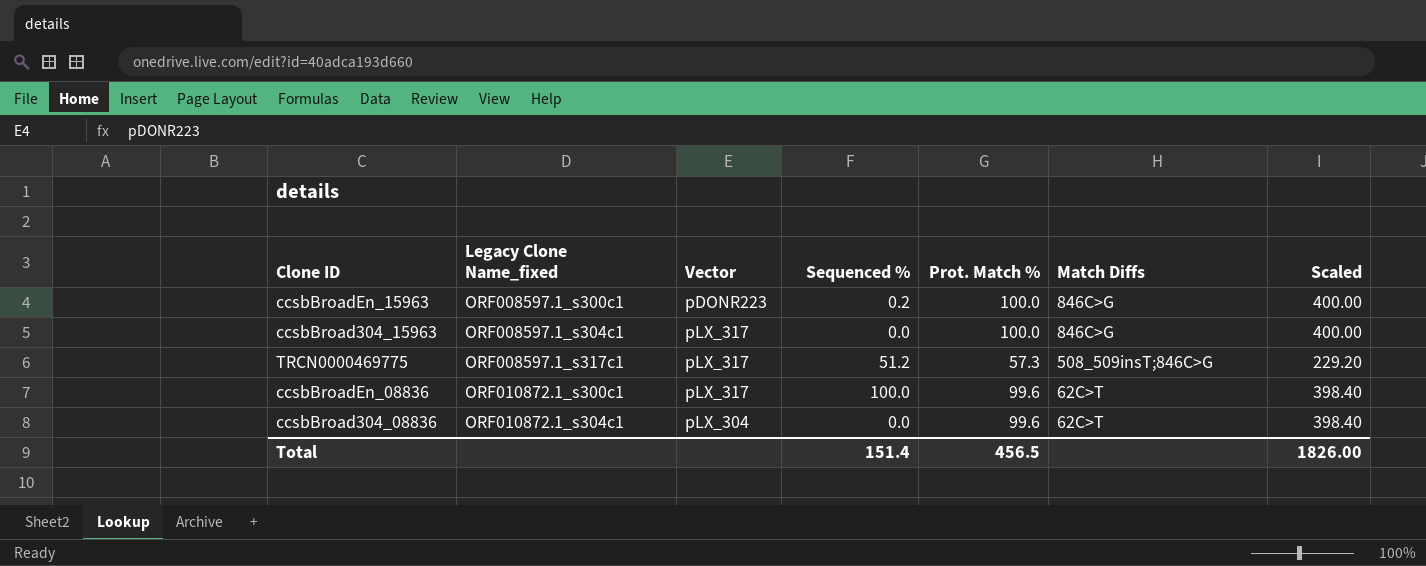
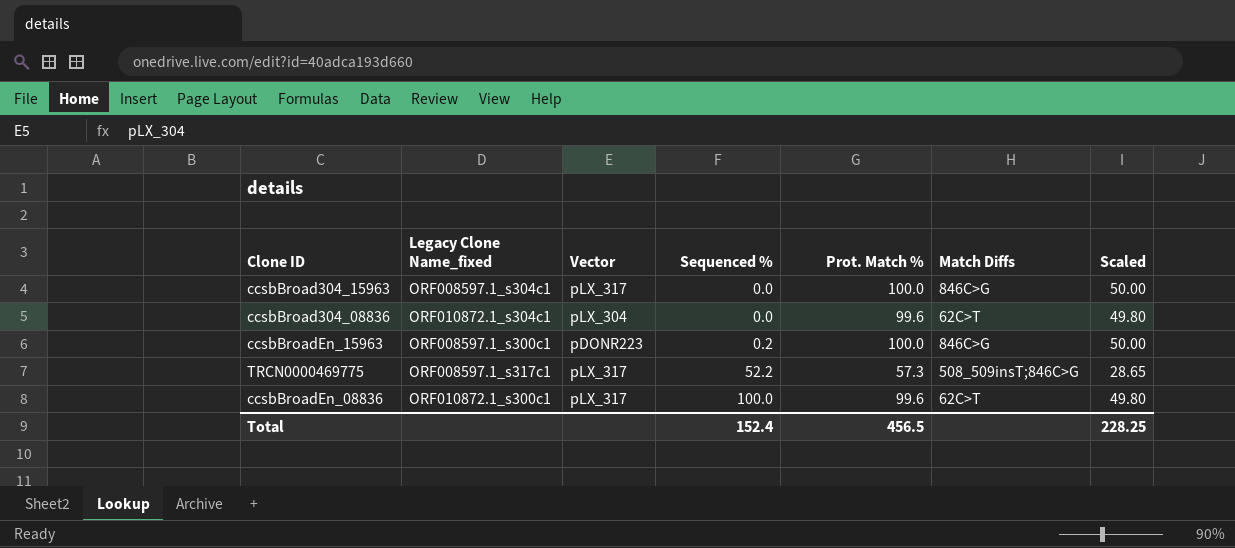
row order: Legacy Clone Name_fixed ascending -> Sequenced % ascending
column Scaled | formula: [Prot. Match %] * 4 -> [Prot. Match %] * 0.5
TRCN0000469775 | Sequenced %: 51.2 -> 52.2
Total | Sequenced %: 151.4 -> 152.4
Total | Scaled: 1826.00 -> 228.25

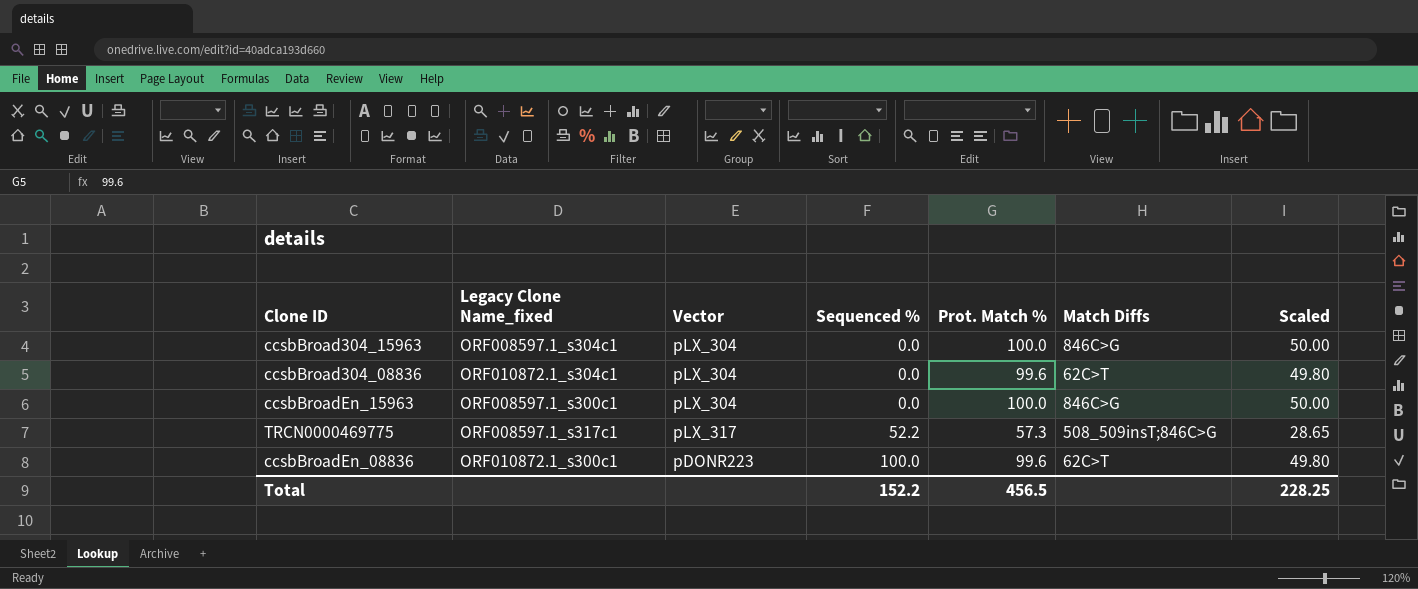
ccsbBroad304_15963 | Vector: pLX_317 -> pLX_304
ccsbBroadEn_15963 | Vector: pDONR223 -> pLX_304
ccsbBroadEn_15963 | Sequenced %: 0.2 -> 0.0
ccsbBroadEn_08836 | Vector: pLX_317 -> pDONR223
Total | Sequenced %: 152.4 -> 152.2

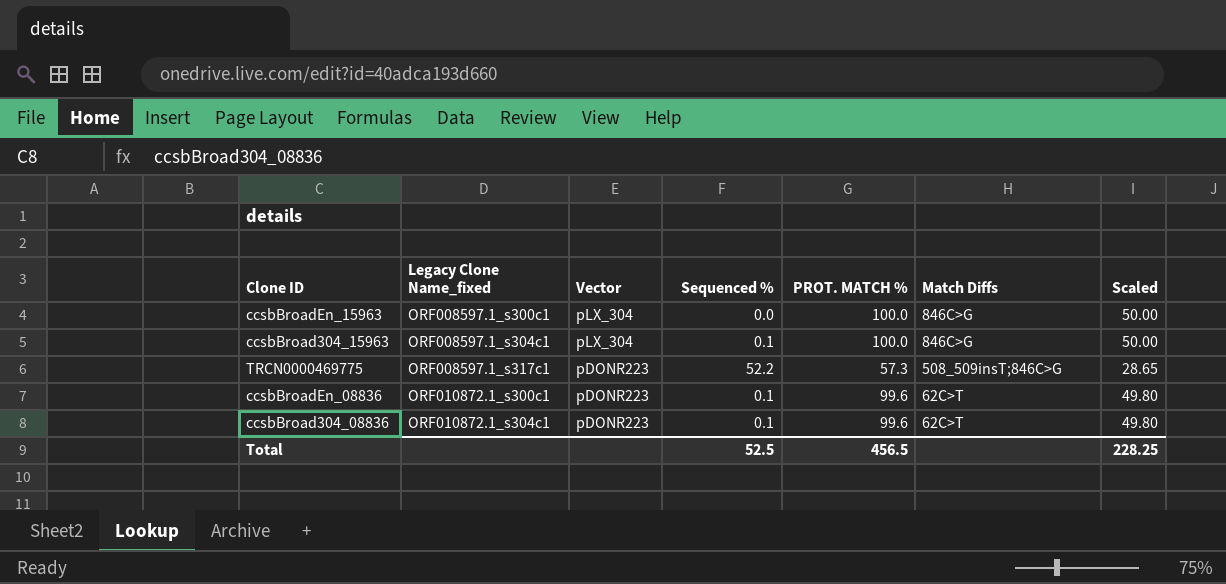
row order: Sequenced % ascending -> Legacy Clone Name_fixed ascending
column name: Prot. Match % -> PROT. MATCH %
ccsbBroad304_15963 | Sequenced %: 0.0 -> 0.1
TRCN0000469775 | Vector: pLX_317 -> pDONR223
ccsbBroadEn_08836 | Sequenced %: 100.0 -> 0.1
ccsbBroad304_08836 | Vector: pLX_304 -> pDONR223
ccsbBroad304_08836 | Sequenced %: 0.0 -> 0.1
Total | Sequenced %: 152.2 -> 52.5

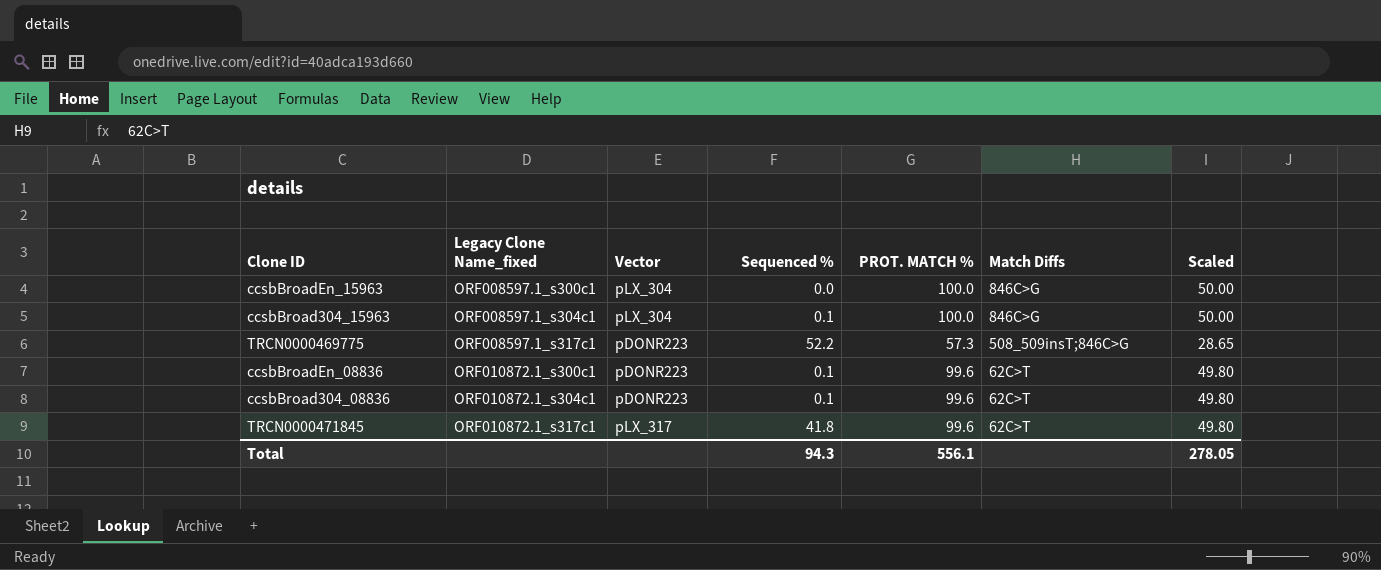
row TRCN0000471845: none -> ORF010872.1_s317c1 | pLX_317 | 41.8 | 99.6 | 62C>T | 49.80
Total | Sequenced %: 52.5 -> 94.3
Total | PROT. MATCH %: 456.5 -> 556.1
Total | Scaled: 228.25 -> 278.05

